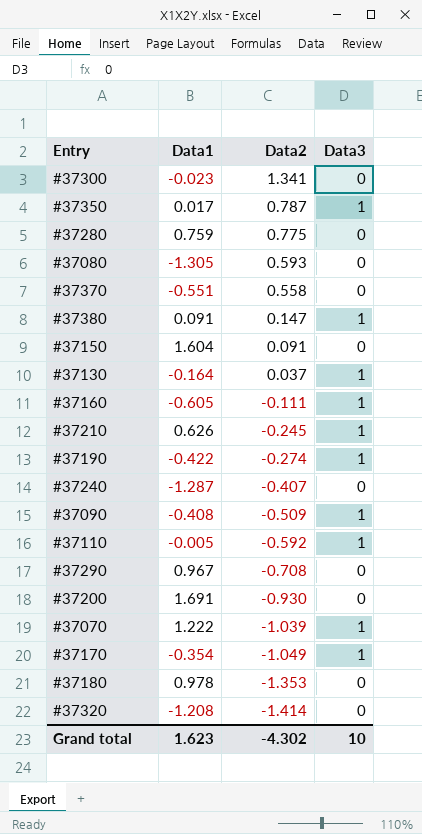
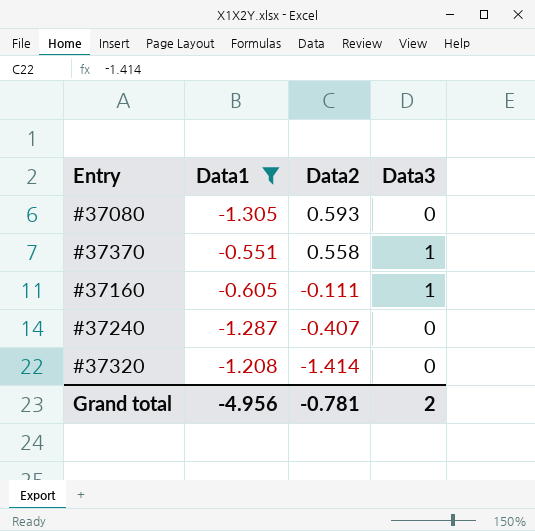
filter: none -> Data1 <= -0.551
#37370 | Data3: 0 -> 1
Grand total | Data1: 1.623 -> -4.956
Grand total | Data2: -4.302 -> -0.781
Grand total | Data3: 10 -> 2

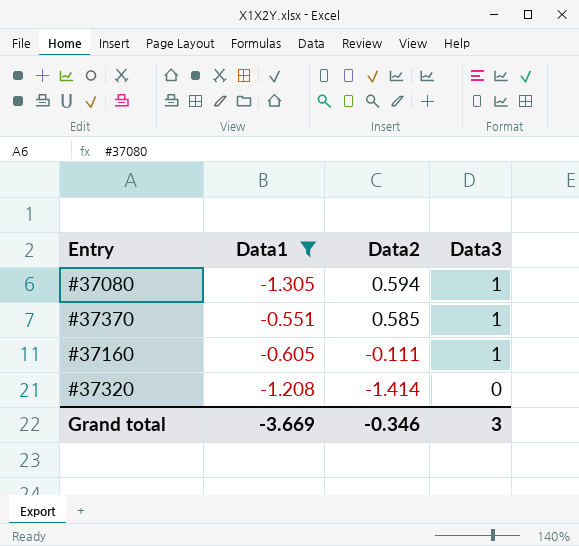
row #37240: -1.287 | -0.407 | 0 -> none
#37080 | Data2: 0.593 -> 0.594
#37080 | Data3: 0 -> 1
#37370 | Data2: 0.558 -> 0.585
Grand total | Data1: -4.956 -> -3.669
Grand total | Data2: -0.781 -> -0.346
Grand total | Data3: 2 -> 3

